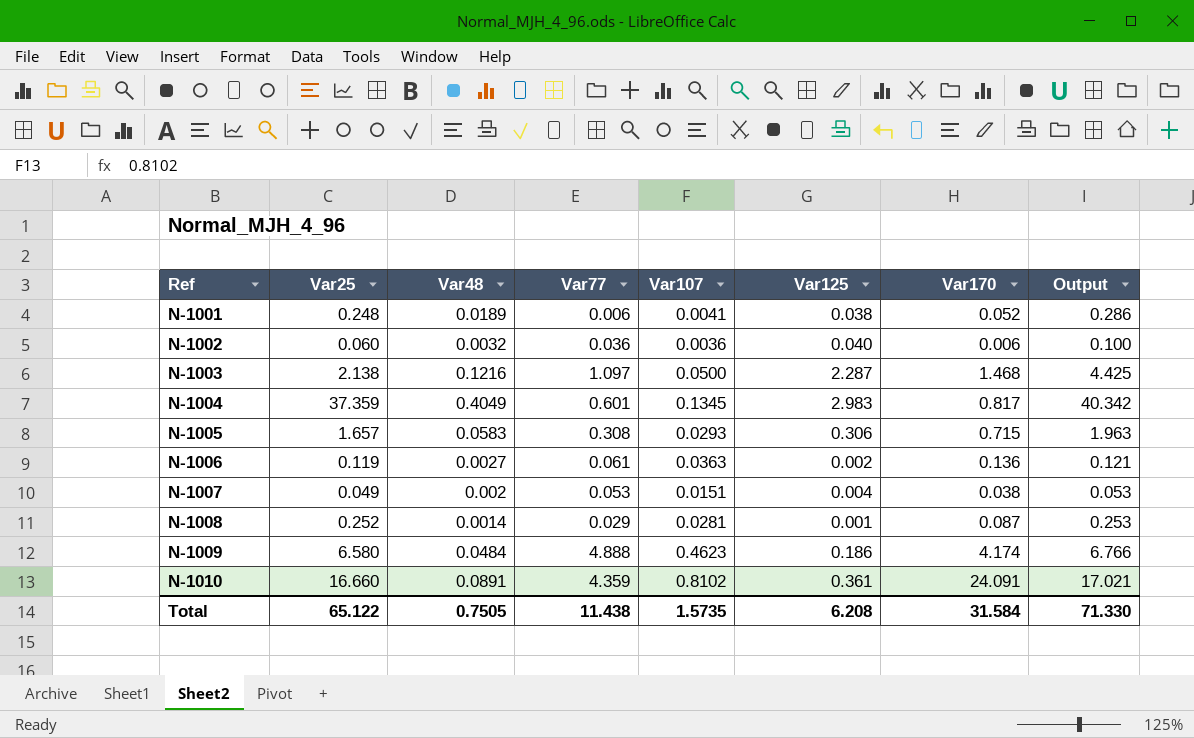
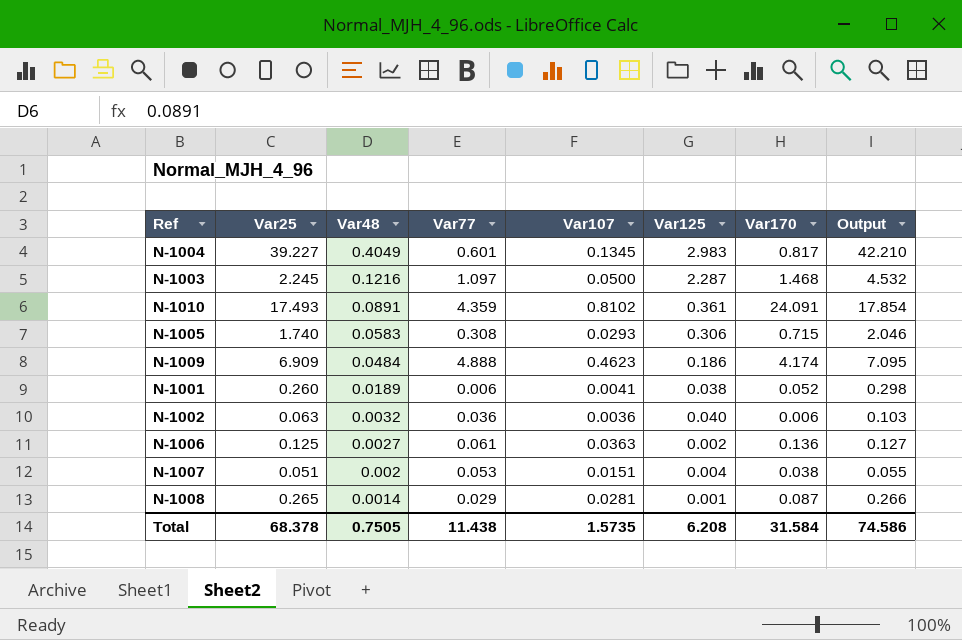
row order: Ref ascending -> Var48 descending
N-1004 | Var25: 37.359 -> 39.227
N-1004 | Output: 40.342 -> 42.210
N-1003 | Var25: 2.138 -> 2.245
N-1003 | Output: 4.425 -> 4.532
N-1010 | Var25: 16.660 -> 17.493
N-1010 | Output: 17.021 -> 17.854
N-1005 | Var25: 1.657 -> 1.740
N-1005 | Output: 1.963 -> 2.046
N-1009 | Var25: 6.580 -> 6.909
N-1009 | Output: 6.766 -> 7.095
N-1001 | Var25: 0.248 -> 0.260
N-1001 | Output: 0.286 -> 0.298
N-1002 | Var25: 0.060 -> 0.063
N-1002 | Output: 0.100 -> 0.103
N-1006 | Var25: 0.119 -> 0.125
N-1006 | Output: 0.121 -> 0.127
N-1007 | Var25: 0.049 -> 0.051
N-1007 | Output: 0.053 -> 0.055
N-1008 | Var25: 0.252 -> 0.265
N-1008 | Output: 0.253 -> 0.266
Total | Var25: 65.122 -> 68.378
Total | Output: 71.330 -> 74.586

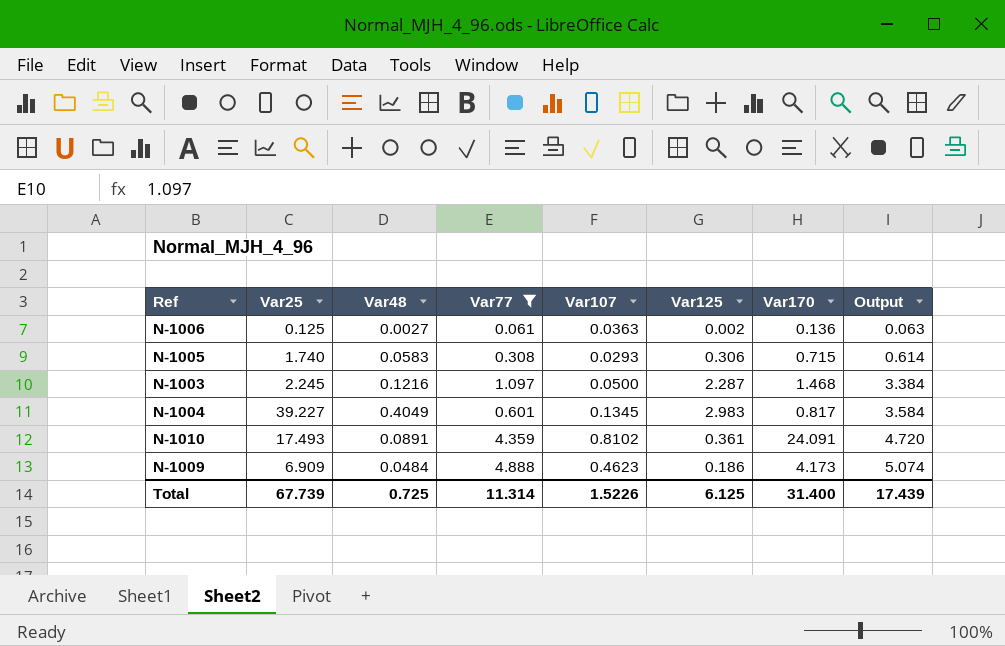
filter: none -> Var77 >= 0.061
row order: Var48 descending -> Output ascending
column Output | formula: [Var25] + [Var125] -> [Var77] + [Var125]
N-1009 | Var170: 4.174 -> 4.173
Total | Var25: 68.378 -> 67.739
Total | Var48: 0.7505 -> 0.725
Total | Var77: 11.438 -> 11.314
Total | Var107: 1.5735 -> 1.5226
Total | Var125: 6.208 -> 6.125
Total | Var170: 31.584 -> 31.400
Total | Output: 74.586 -> 17.439

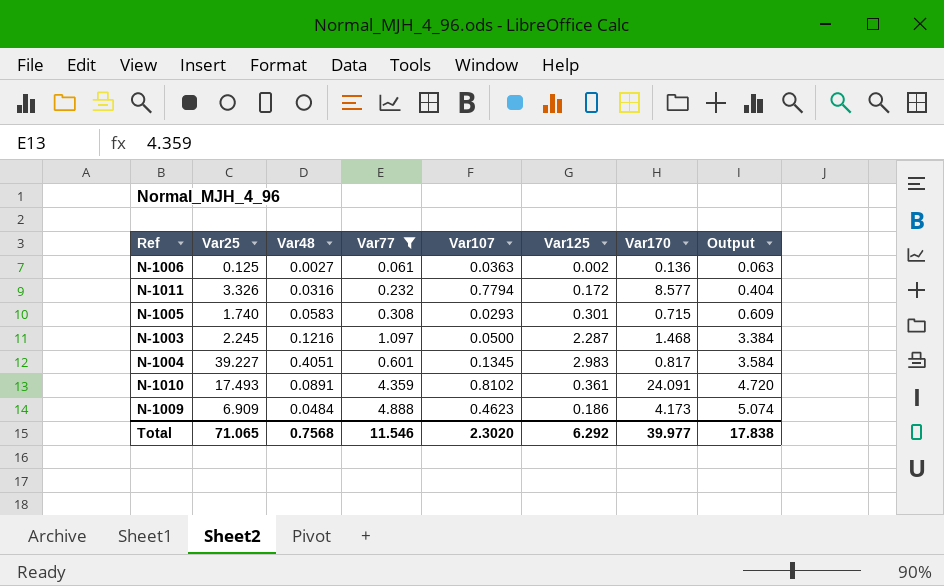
row N-1011: none -> 3.326 | 0.0316 | 0.232 | 0.7794 | 0.172 | 8.577 | 0.404
N-1005 | Var125: 0.306 -> 0.301
N-1005 | Output: 0.614 -> 0.609
N-1004 | Var48: 0.4049 -> 0.4051
Total | Var25: 67.739 -> 71.065
Total | Var48: 0.725 -> 0.7568
Total | Var77: 11.314 -> 11.546
Total | Var107: 1.5226 -> 2.3020
Total | Var125: 6.125 -> 6.292
Total | Var170: 31.400 -> 39.977
Total | Output: 17.439 -> 17.838

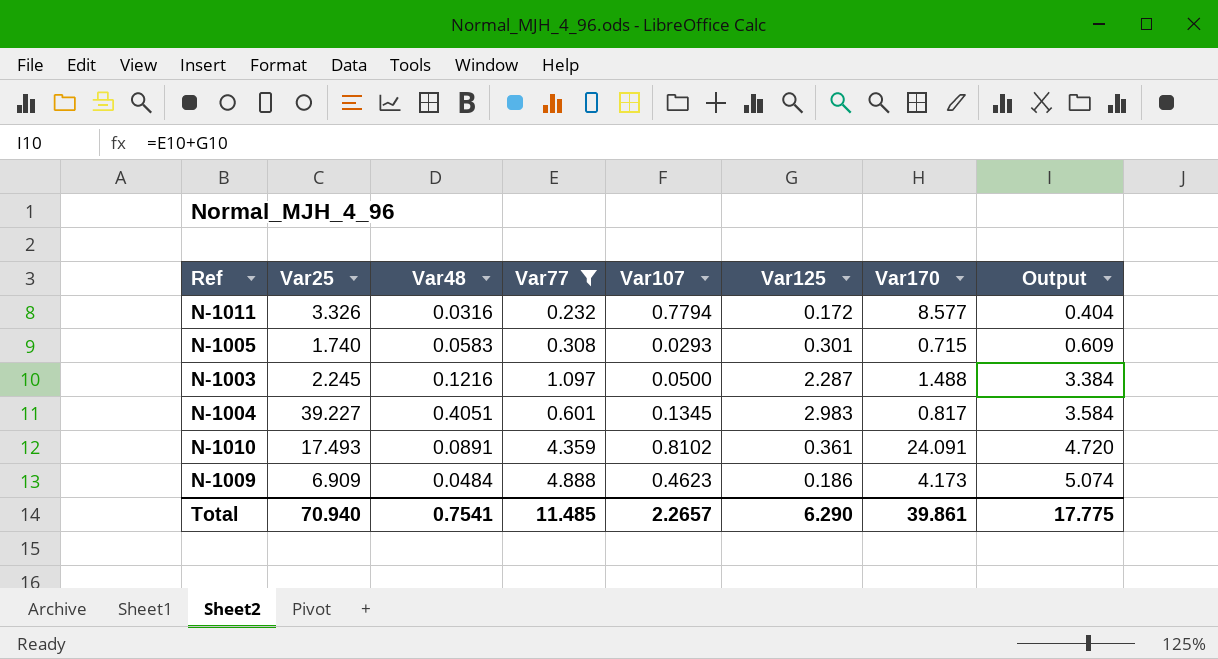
row N-1006: 0.125 | 0.0027 | 0.061 | 0.0363 | 0.002 | 0.136 | 0.063 -> none
N-1003 | Var170: 1.468 -> 1.488
Total | Var25: 71.065 -> 70.940
Total | Var48: 0.7568 -> 0.7541
Total | Var77: 11.546 -> 11.485
Total | Var107: 2.3020 -> 2.2657
Total | Var125: 6.292 -> 6.290
Total | Var170: 39.977 -> 39.861
Total | Output: 17.838 -> 17.775

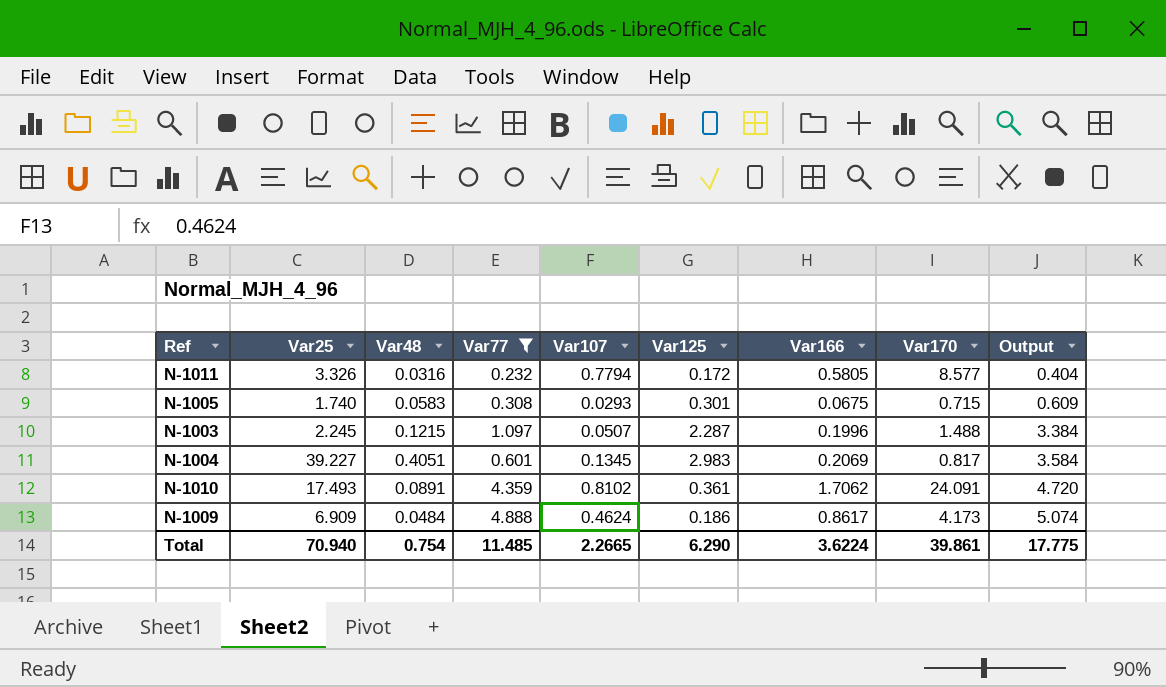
column Var166 | position: none -> 7
N-1003 | Var48: 0.1216 -> 0.1215
N-1003 | Var107: 0.0500 -> 0.0507
N-1009 | Var107: 0.4623 -> 0.4624
Total | Var48: 0.7541 -> 0.754
Total | Var107: 2.2657 -> 2.2665

